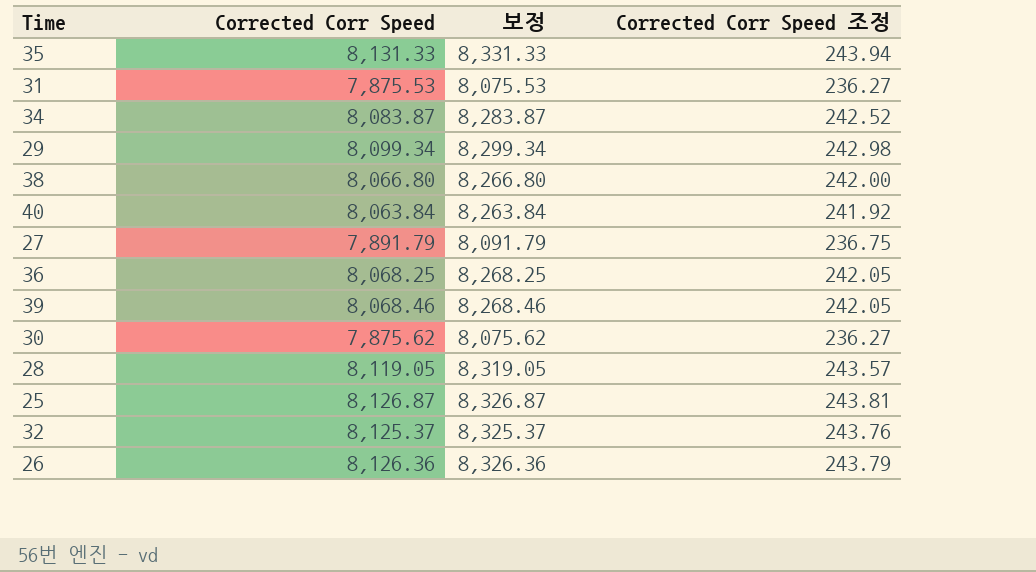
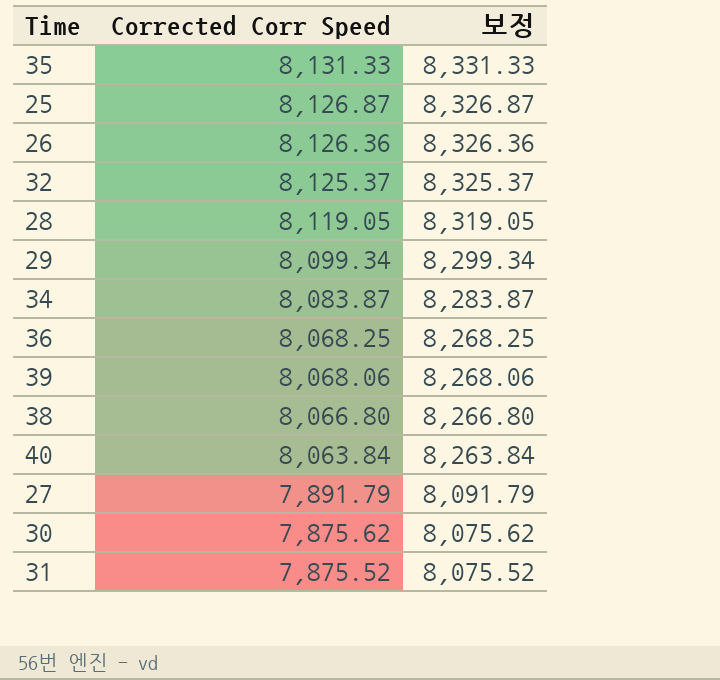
row order: none -> Corrected Corr Speed descending
column Corrected Corr Speed 조정 | formula: [Corrected Corr Speed] * 0.03 -> none
39 | Corrected Corr Speed: 8,068.46 -> 8,068.06
39 | 보정: 8,268.46 -> 8,268.06
31 | Corrected Corr Speed: 7,875.53 -> 7,875.52
31 | 보정: 8,075.53 -> 8,075.52

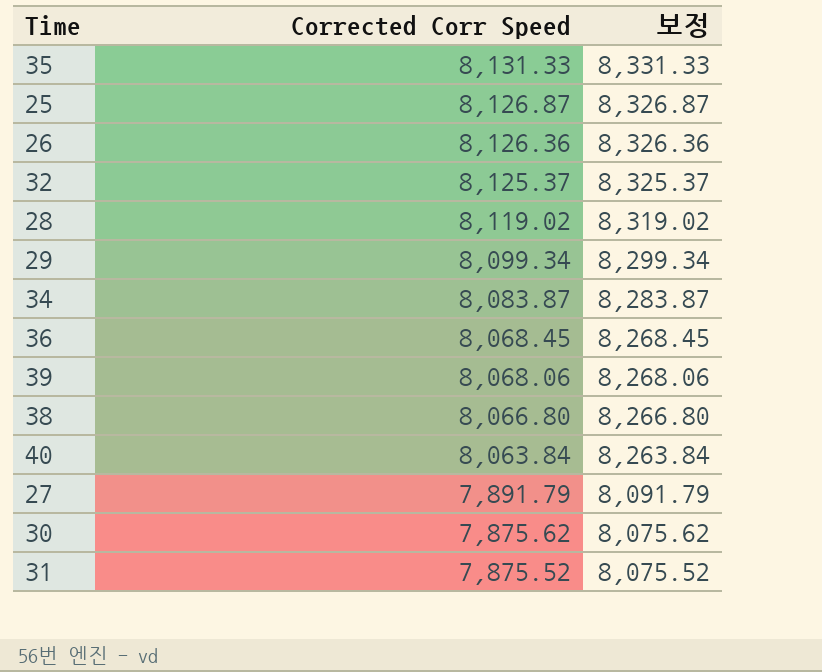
28 | Corrected Corr Speed: 8,119.05 -> 8,119.02
28 | 보정: 8,319.05 -> 8,319.02
36 | Corrected Corr Speed: 8,068.25 -> 8,068.45
36 | 보정: 8,268.25 -> 8,268.45

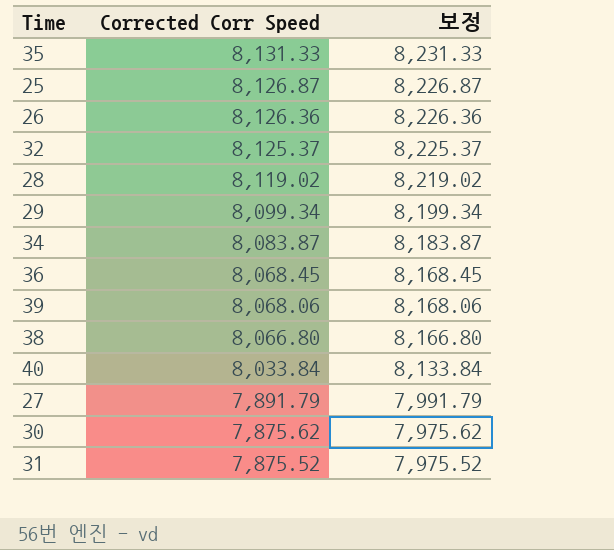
column 보정 | formula: [Corrected Corr Speed] + 200 -> [Corrected Corr Speed] + 100
40 | Corrected Corr Speed: 8,063.84 -> 8,033.84

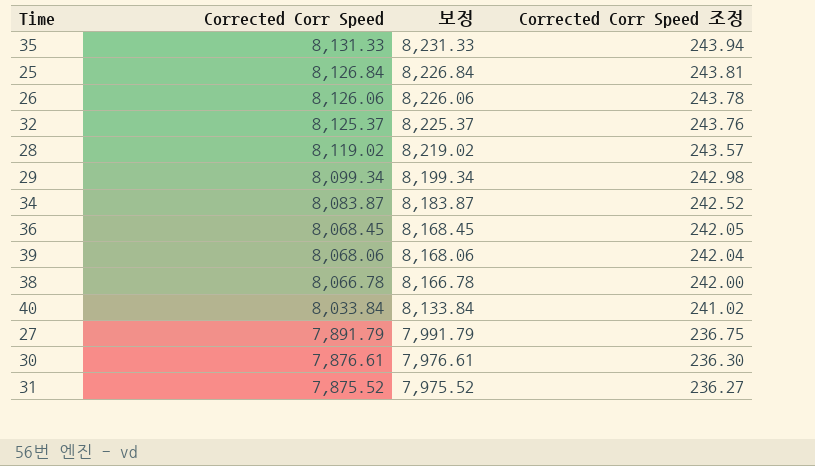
column Corrected Corr Speed 조정 | formula: none -> [Corrected Corr Speed] * 0.03
25 | Corrected Corr Speed: 8,126.87 -> 8,126.84
25 | 보정: 8,226.87 -> 8,226.84
26 | Corrected Corr Speed: 8,126.36 -> 8,126.06
26 | 보정: 8,226.36 -> 8,226.06
38 | Corrected Corr Speed: 8,066.80 -> 8,066.78
38 | 보정: 8,166.80 -> 8,166.78
30 | Corrected Corr Speed: 7,875.62 -> 7,876.61
30 | 보정: 7,975.62 -> 7,976.61

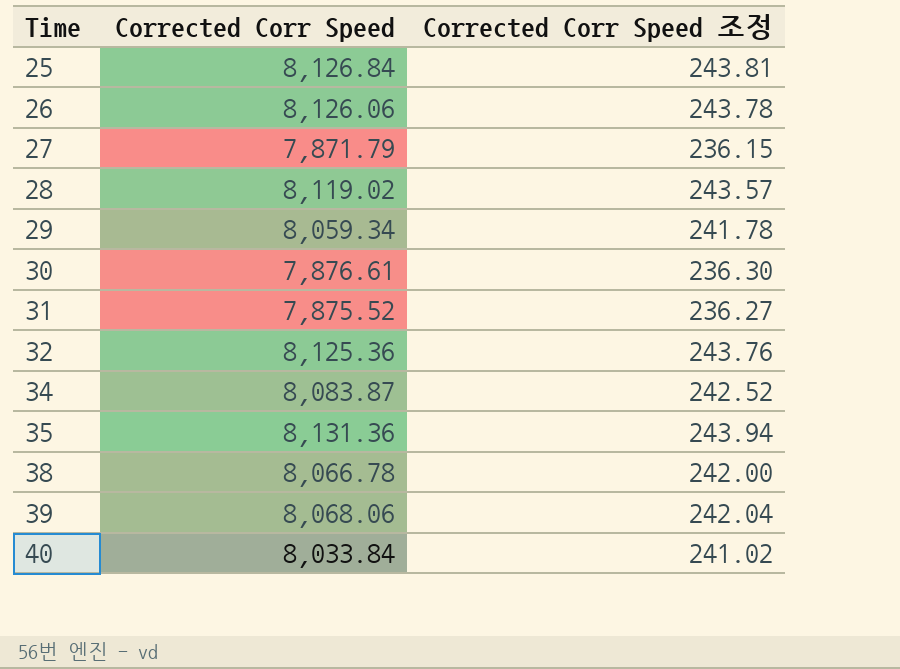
row order: Corrected Corr Speed descending -> Time ascending
column 보정 | formula: [Corrected Corr Speed] + 100 -> none
row 36: 8,068.45 | 8,168.45 | 242.05 -> none
27 | Corrected Corr Speed: 7,891.79 -> 7,871.79
27 | Corrected Corr Speed 조정: 236.75 -> 236.15
29 | Corrected Corr Speed: 8,099.34 -> 8,059.34
29 | Corrected Corr Speed 조정: 242.98 -> 241.78
32 | Corrected Corr Speed: 8,125.37 -> 8,125.36
35 | Corrected Corr Speed: 8,131.33 -> 8,131.36

